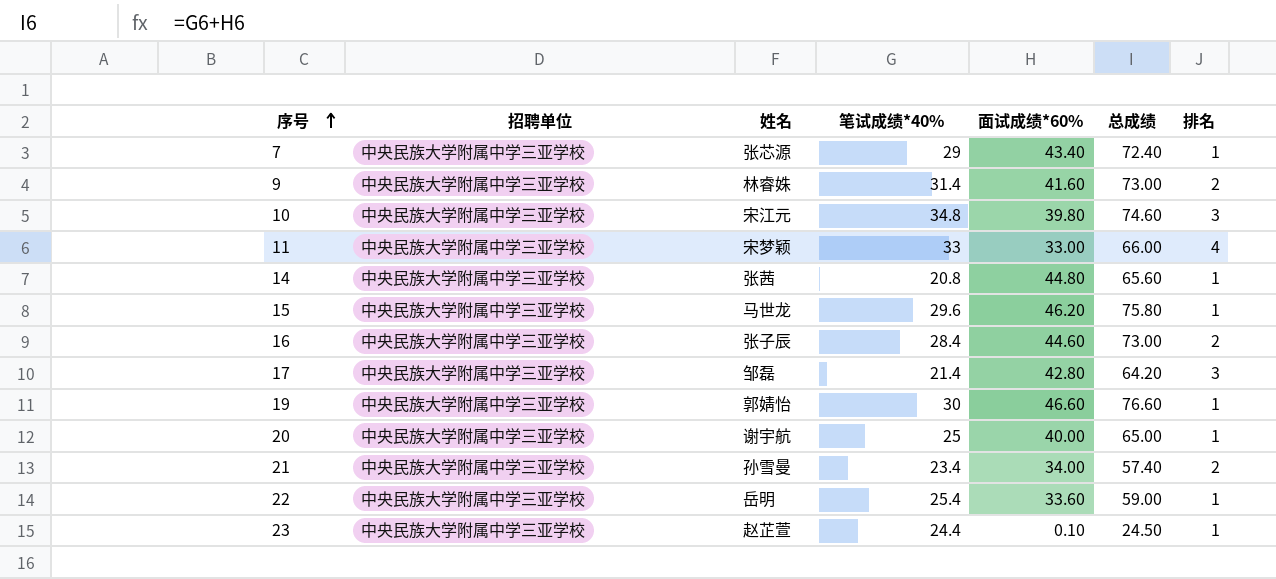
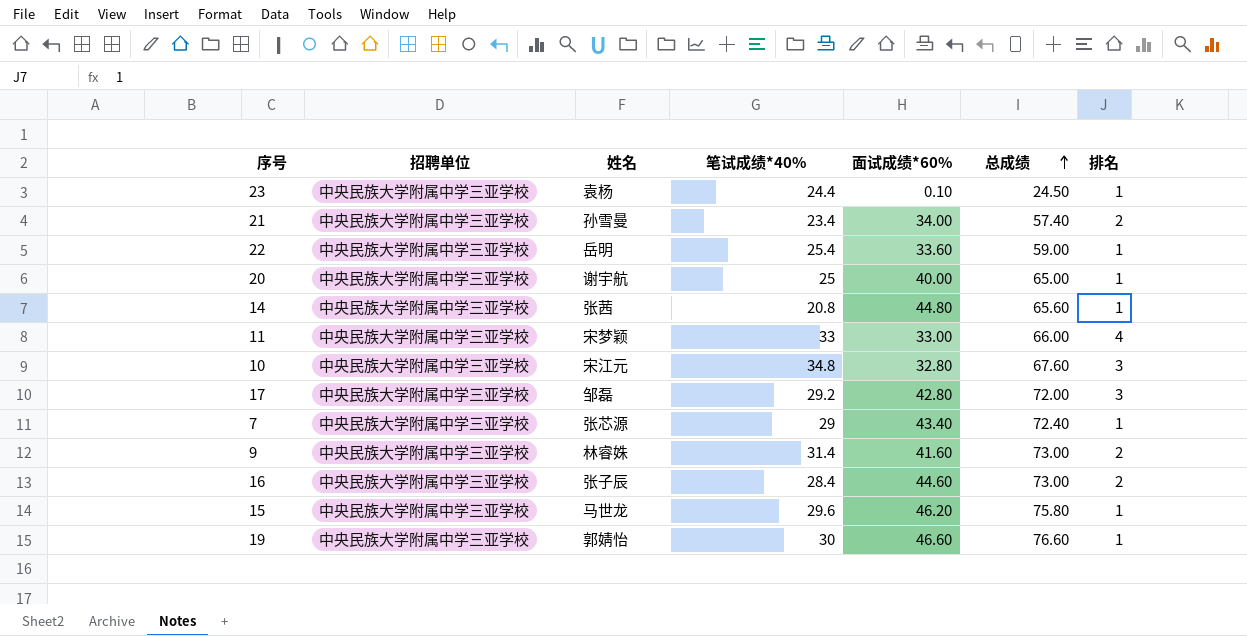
row order: 序号 ascending -> 总成绩 ascending
23 | 姓名: 赵芷萱 -> 袁杨
10 | 面试成绩*60%: 39.80 -> 32.80
10 | 总成绩: 74.60 -> 67.60
17 | 笔试成绩*40%: 21.4 -> 29.2
17 | 总成绩: 64.20 -> 72.00

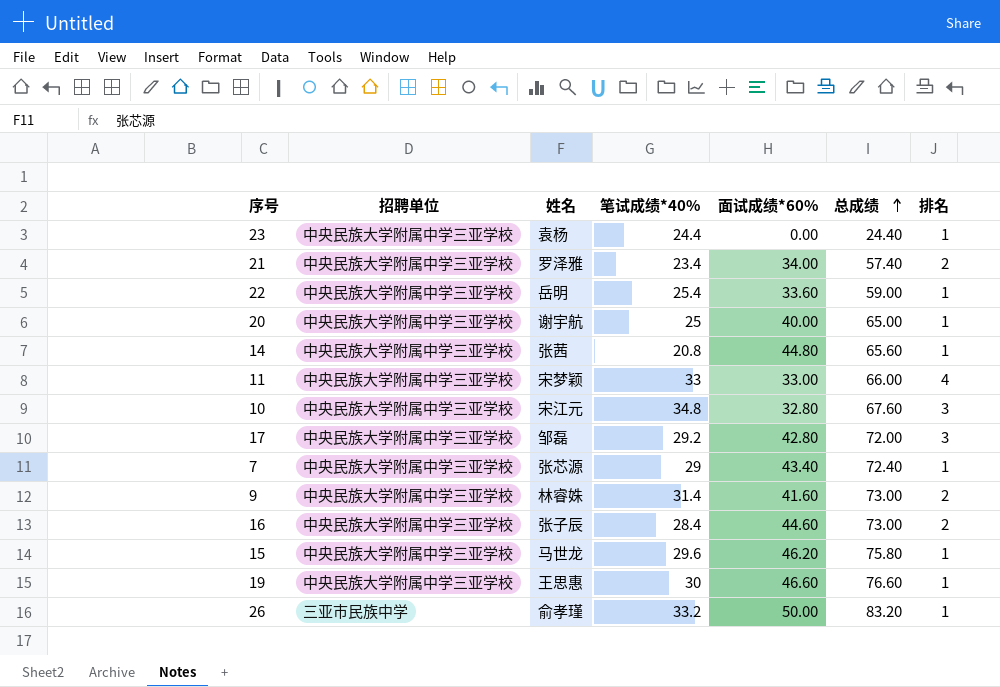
23 | 面试成绩*60%: 0.10 -> 0.00
23 | 总成绩: 24.50 -> 24.40
21 | 姓名: 孙雪曼 -> 罗泽雅
19 | 姓名: 郭婧怡 -> 王思惠
row 26: none -> 三亚市民族中学 | 俞孝瑾 | 33.2 | 50.00 | 83.20 | 1

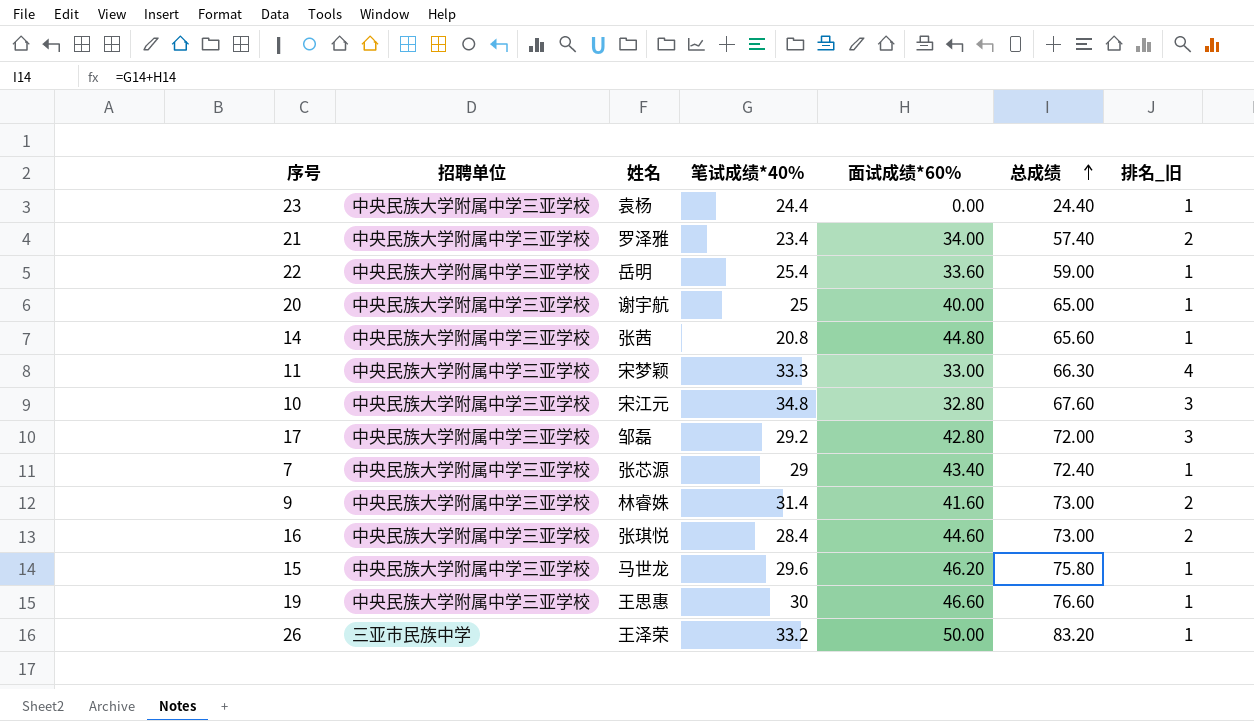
column name: 排名 -> 排名_旧
11 | 笔试成绩*40%: 33 -> 33.3
11 | 总成绩: 66.00 -> 66.30
16 | 姓名: 张子辰 -> 张琪悦
26 | 姓名: 俞孝瑾 -> 王泽荣

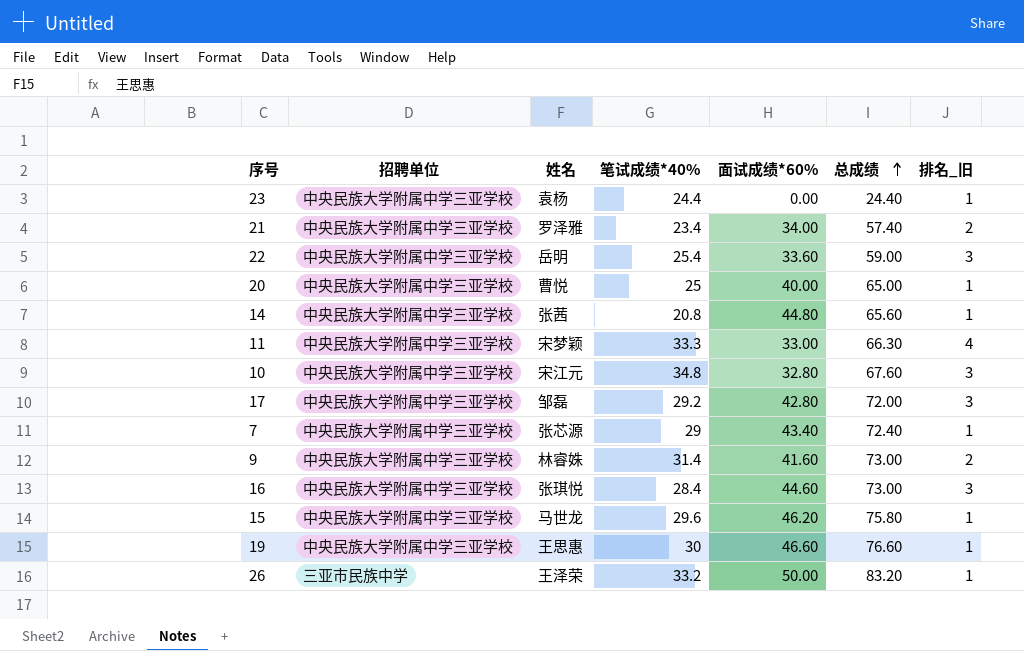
22 | 排名_旧: 1 -> 3
20 | 姓名: 谢宇航 -> 曹悦
16 | 排名_旧: 2 -> 3

